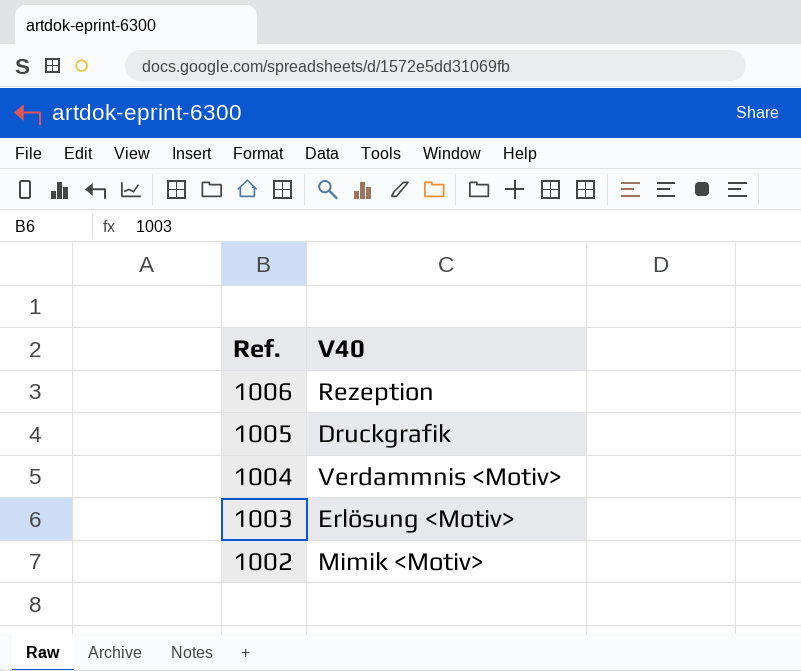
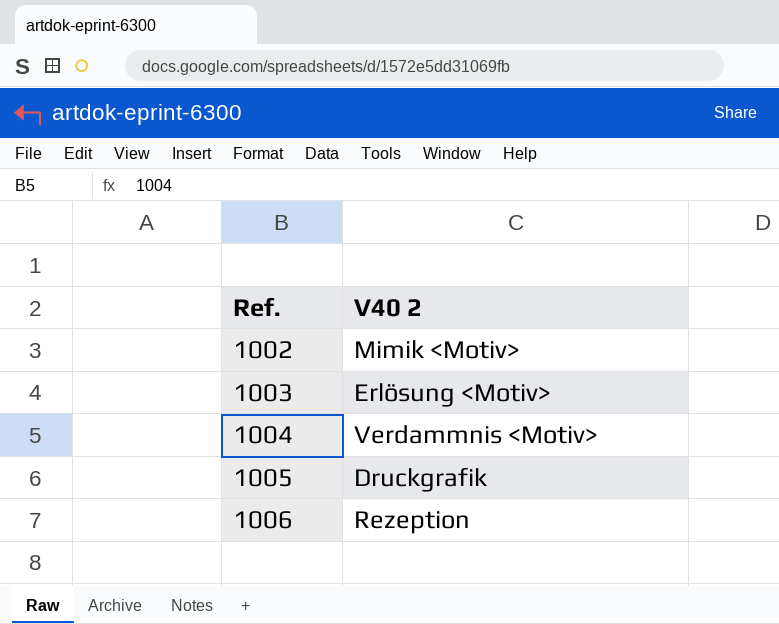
row order: Ref. descending -> Ref. ascending
column name: V40 -> V40 2

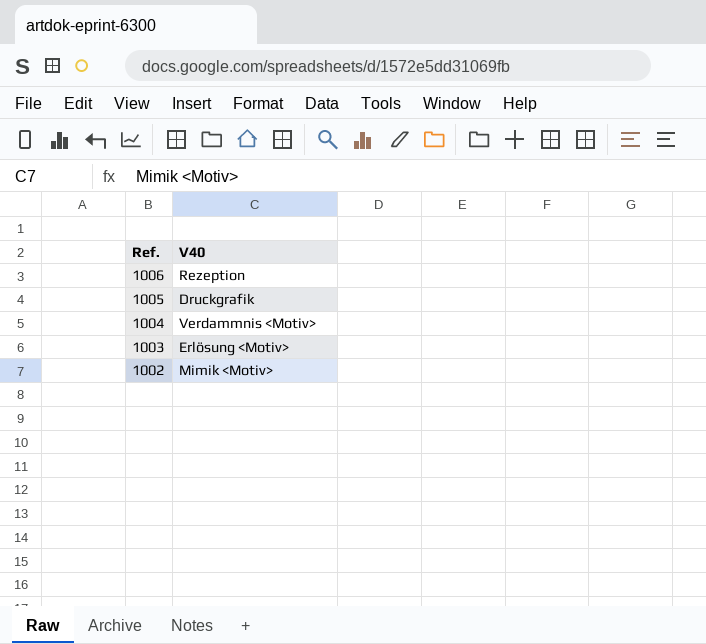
row order: Ref. ascending -> Ref. descending
column name: V40 2 -> V40

